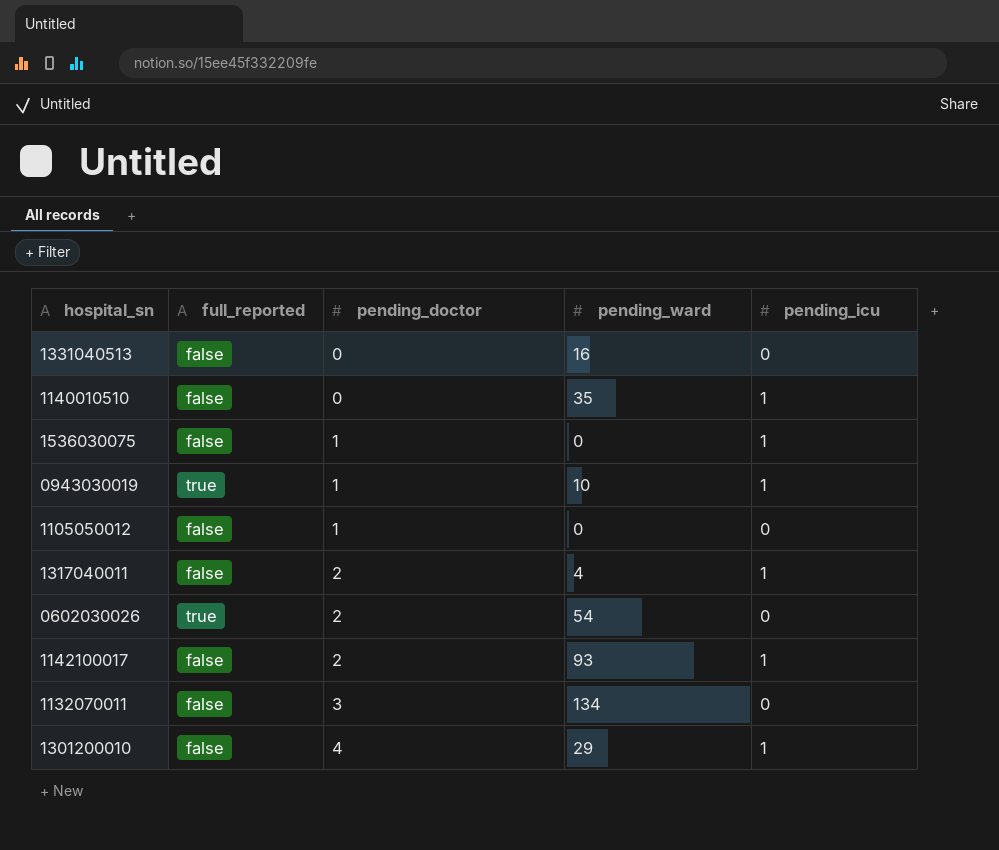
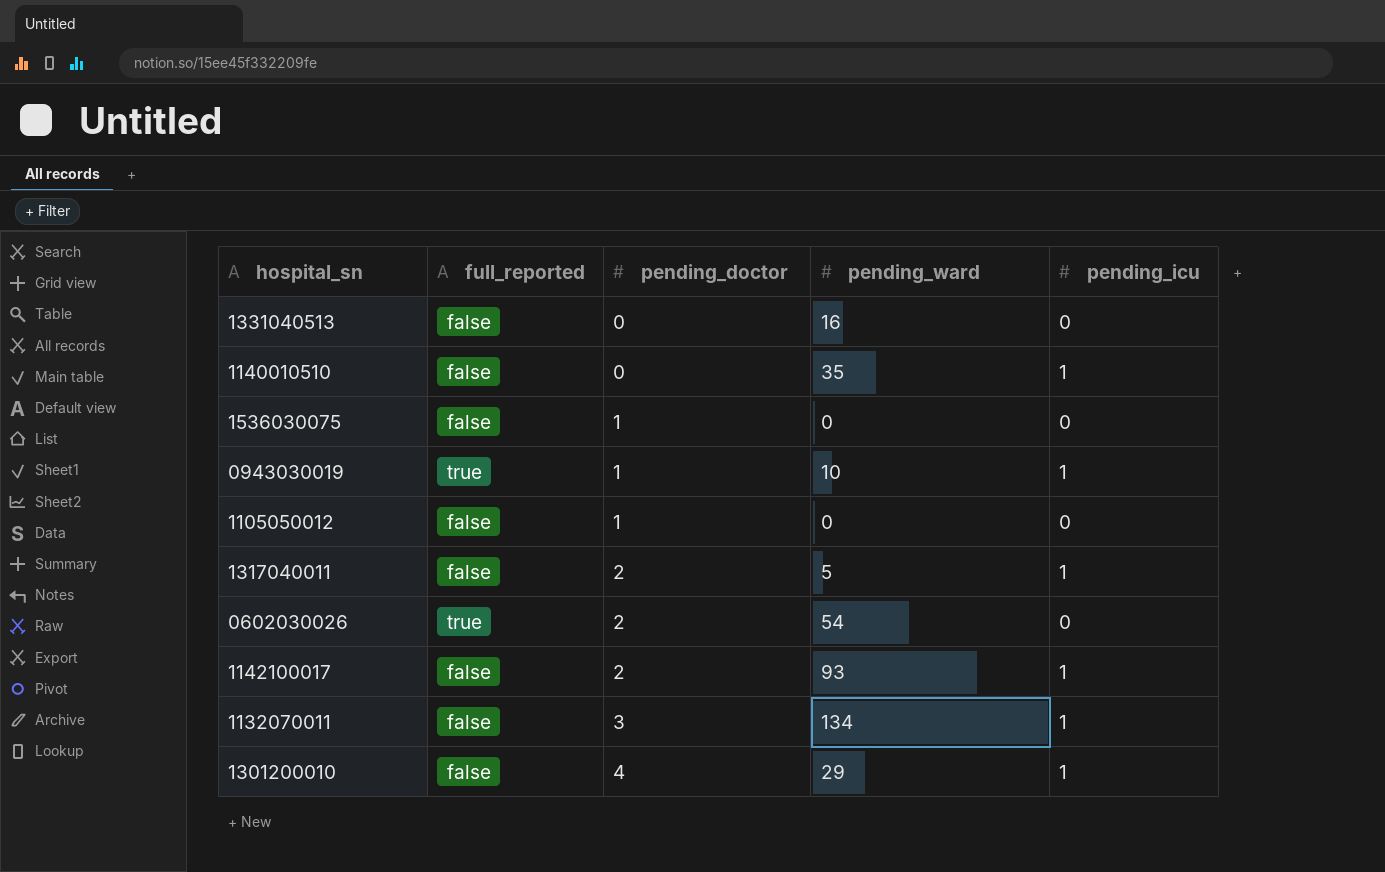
1536030075 | pending_icu: 1 -> 0
1317040011 | pending_ward: 4 -> 5
1132070011 | pending_icu: 0 -> 1

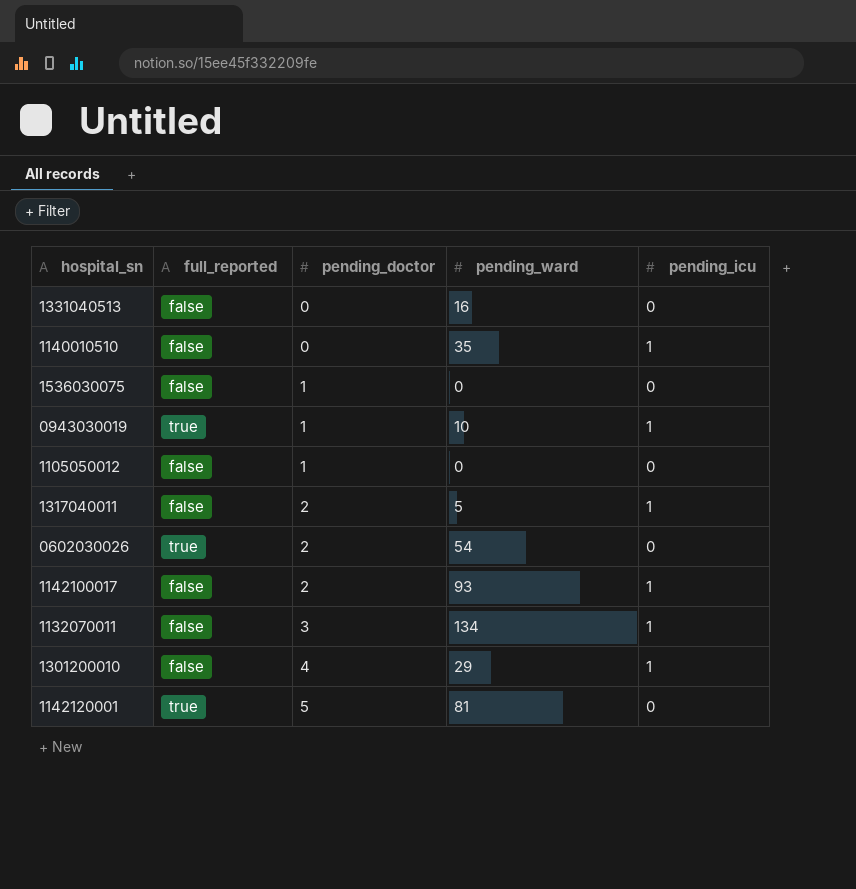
row 1142120001: none -> true | 5 | 81 | 0

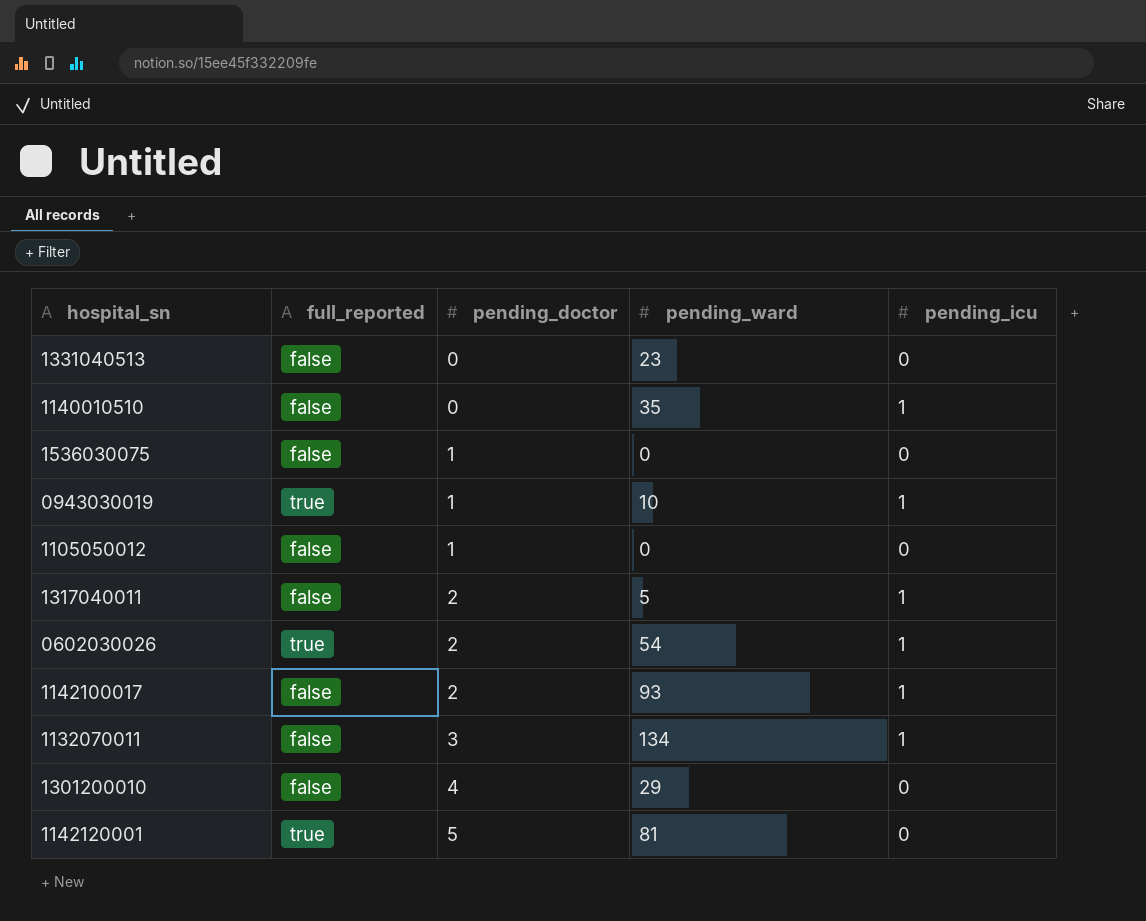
1331040513 | pending_ward: 16 -> 23
0602030026 | pending_icu: 0 -> 1
1301200010 | pending_icu: 1 -> 0

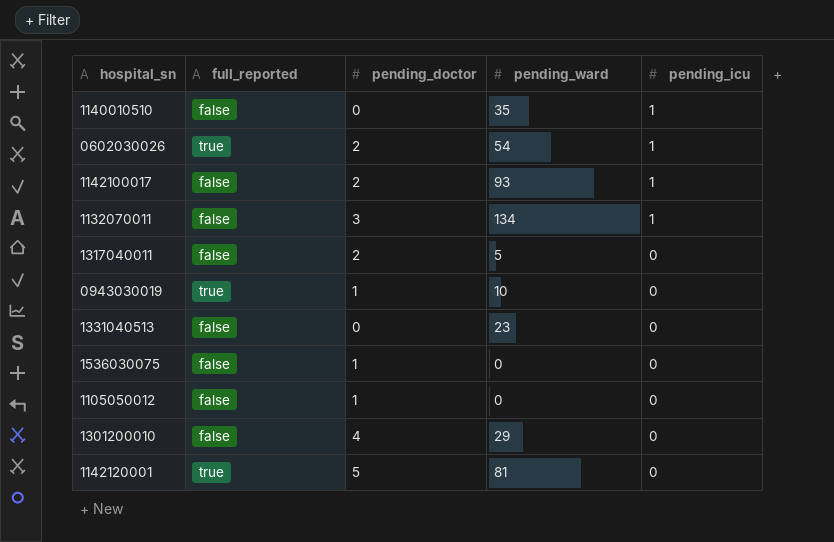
row order: pending_doctor ascending -> pending_icu descending
1317040011 | pending_icu: 1 -> 0
0943030019 | pending_icu: 1 -> 0

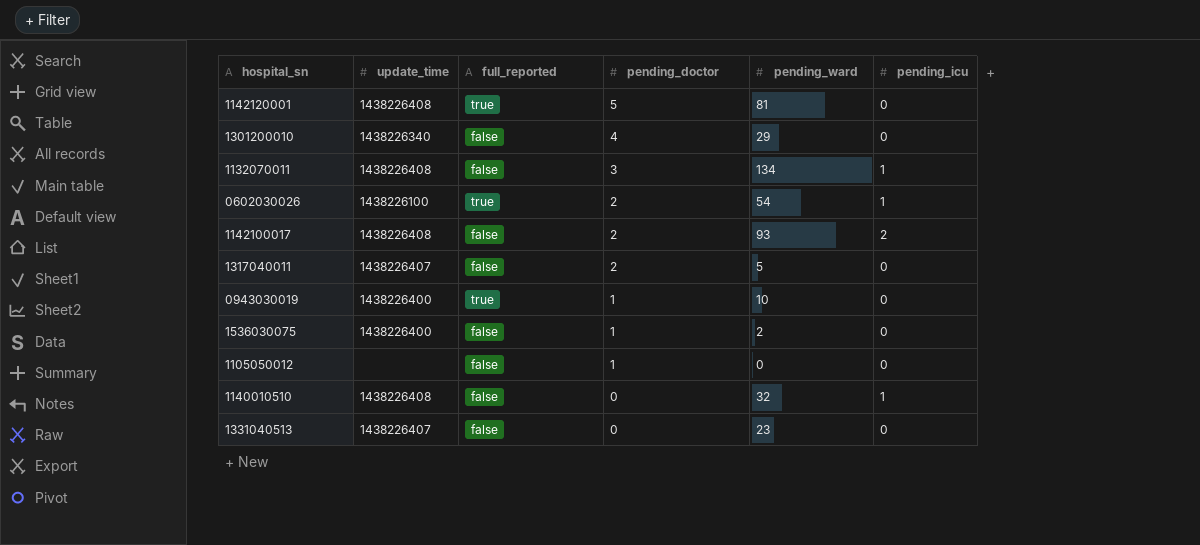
row order: pending_icu descending -> pending_doctor descending
column update_time | position: none -> 2
1142100017 | pending_icu: 1 -> 2
1536030075 | pending_ward: 0 -> 2
1140010510 | pending_ward: 35 -> 32

